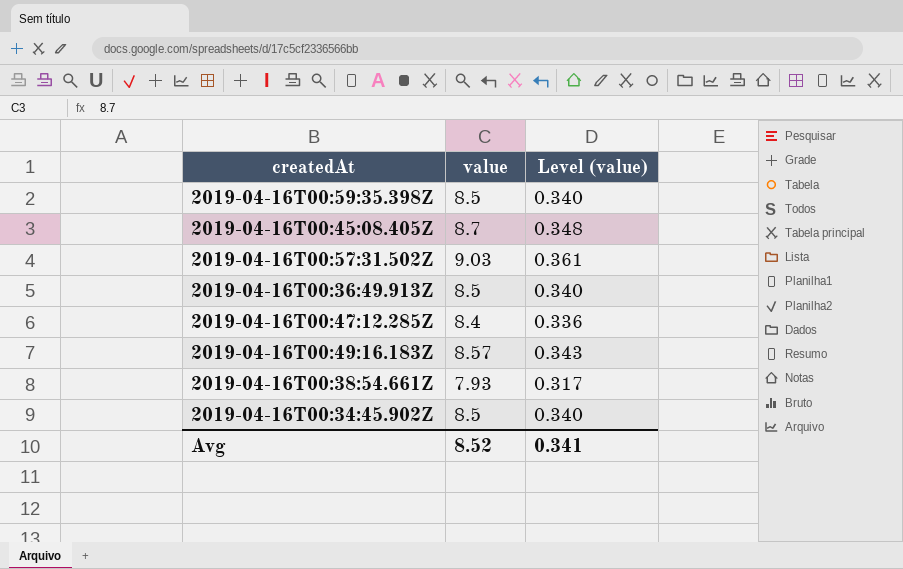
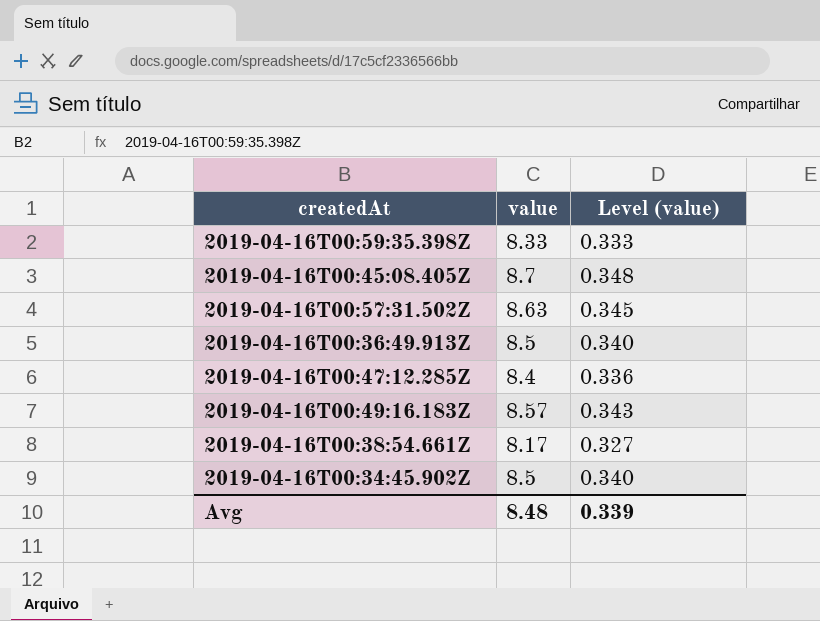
2019-04-16T00:59:35.398Z | value: 8.5 -> 8.33
2019-04-16T00:59:35.398Z | Level (value): 0.340 -> 0.333
2019-04-16T00:57:31.502Z | value: 9.03 -> 8.63
2019-04-16T00:57:31.502Z | Level (value): 0.361 -> 0.345
2019-04-16T00:38:54.661Z | value: 7.93 -> 8.17
2019-04-16T00:38:54.661Z | Level (value): 0.317 -> 0.327
Avg | value: 8.52 -> 8.48
Avg | Level (value): 0.341 -> 0.339

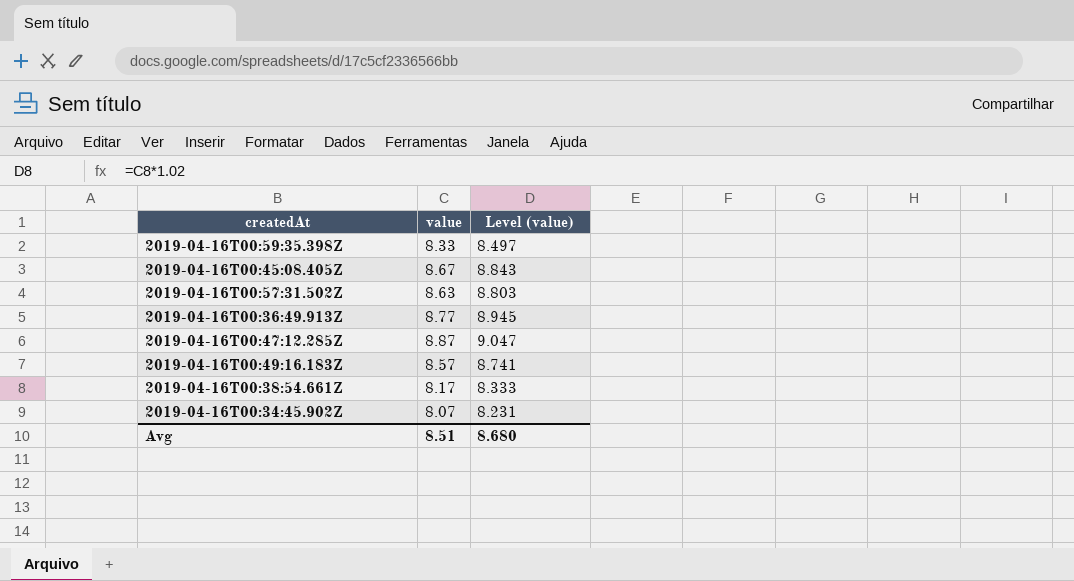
column Level (value) | formula: [value] * 0.04 -> [value] * 1.02
2019-04-16T00:45:08.405Z | value: 8.7 -> 8.67
2019-04-16T00:36:49.913Z | value: 8.5 -> 8.77
2019-04-16T00:47:12.285Z | value: 8.4 -> 8.87
2019-04-16T00:34:45.902Z | value: 8.5 -> 8.07
Avg | value: 8.48 -> 8.51
Avg | Level (value): 0.339 -> 8.680

